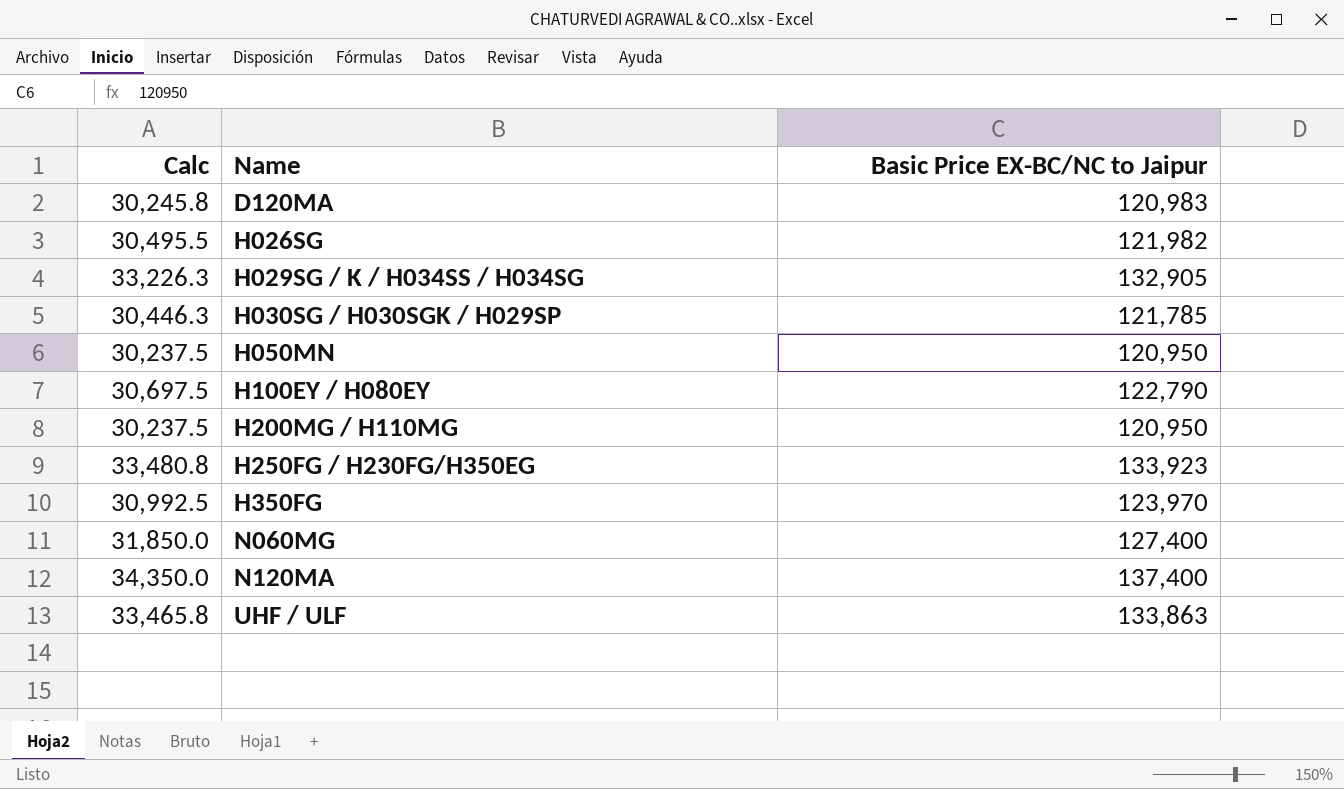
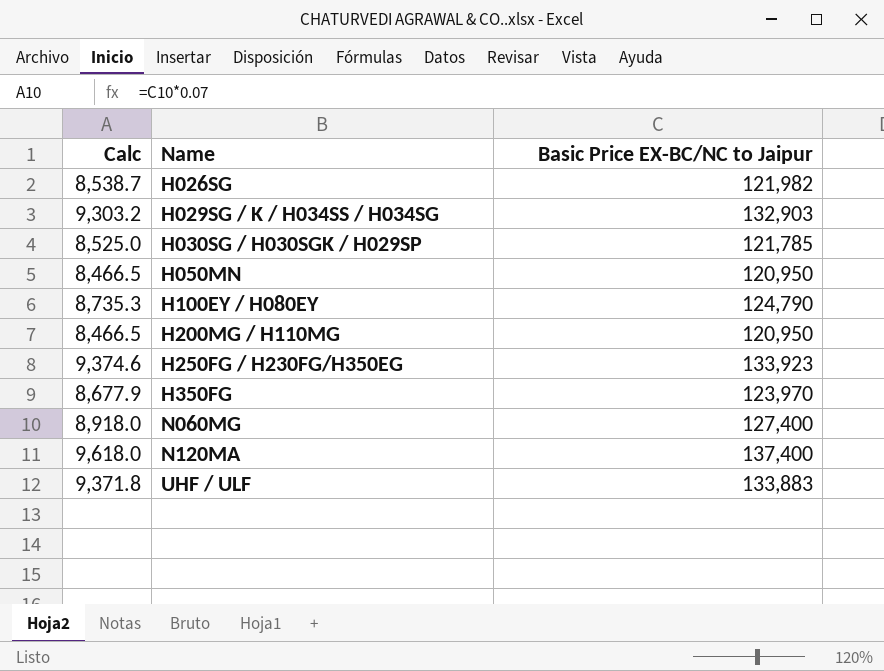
column Calc | formula: [Basic Price EX-BC/NC to Jaipur] * 0.25 -> [Basic Price EX-BC/NC to Jaipur] * 0.07
row D120MA: 30,245.8 | 120,983 -> none
H029SG / K / H034SS / H034SG | Basic Price EX-BC/NC to Jaipur: 132,905 -> 132,903
H100EY / H080EY | Basic Price EX-BC/NC to Jaipur: 122,790 -> 124,790
UHF / ULF | Basic Price EX-BC/NC to Jaipur: 133,863 -> 133,883

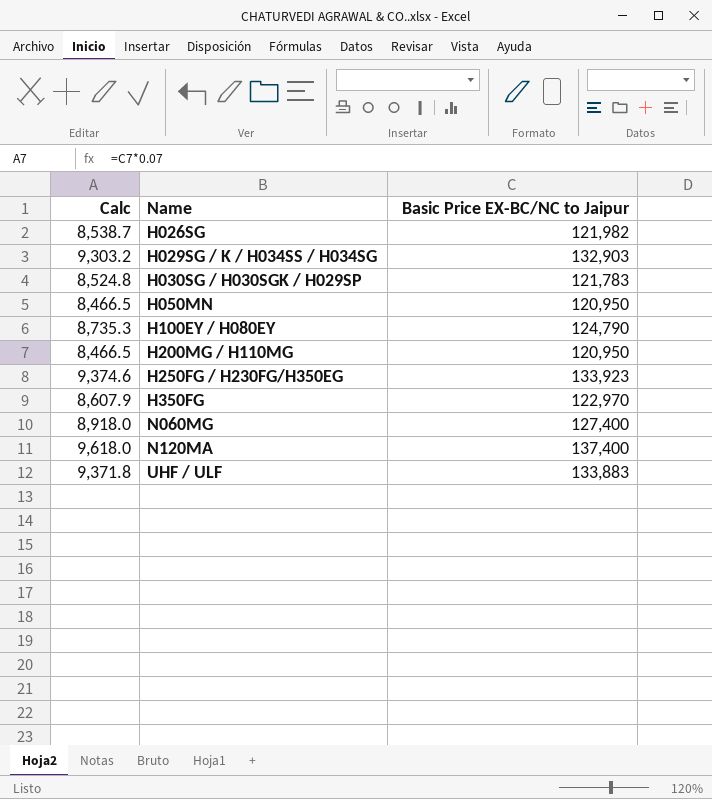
H030SG / H030SGK / H029SP | Calc: 8,525.0 -> 8,524.8
H030SG / H030SGK / H029SP | Basic Price EX-BC/NC to Jaipur: 121,785 -> 121,783
H350FG | Calc: 8,677.9 -> 8,607.9
H350FG | Basic Price EX-BC/NC to Jaipur: 123,970 -> 122,970

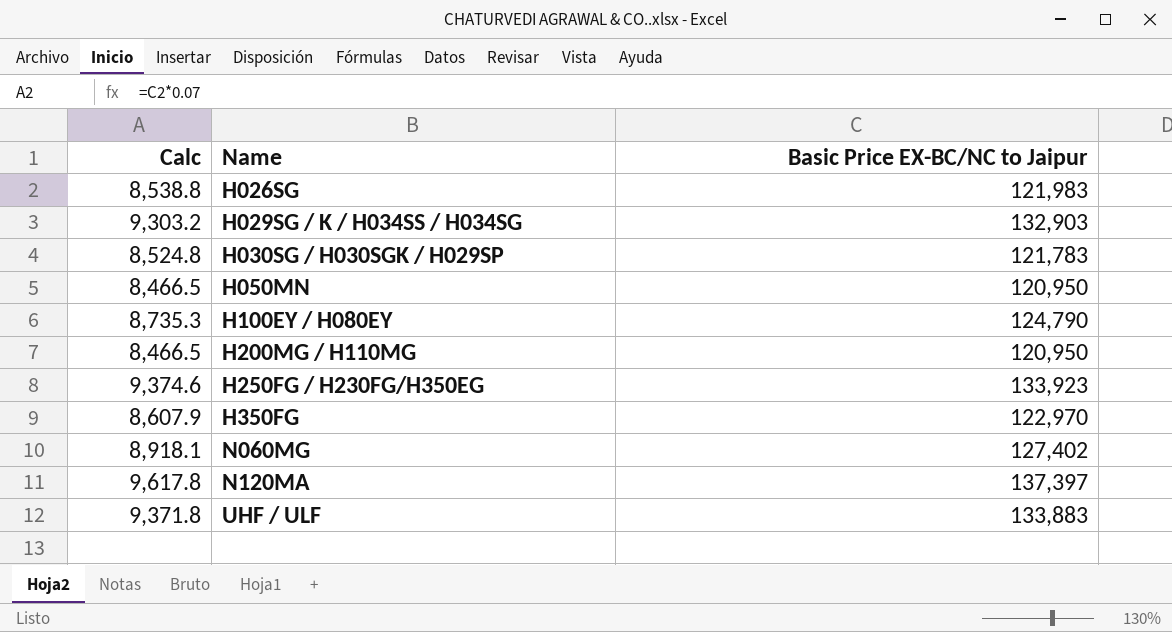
H026SG | Calc: 8,538.7 -> 8,538.8
H026SG | Basic Price EX-BC/NC to Jaipur: 121,982 -> 121,983
N060MG | Calc: 8,918.0 -> 8,918.1
N060MG | Basic Price EX-BC/NC to Jaipur: 127,400 -> 127,402
N120MA | Calc: 9,618.0 -> 9,617.8
N120MA | Basic Price EX-BC/NC to Jaipur: 137,400 -> 137,397

